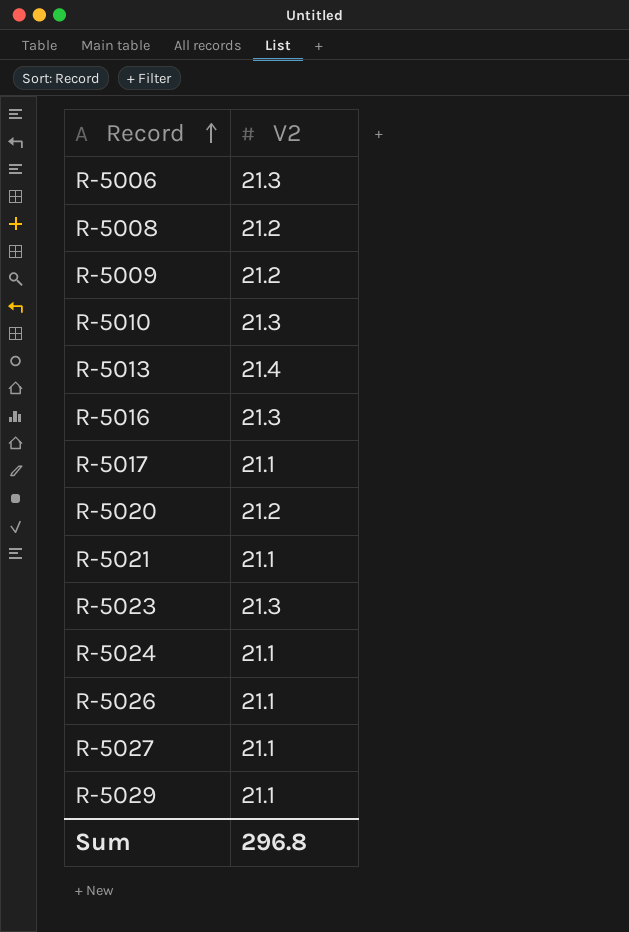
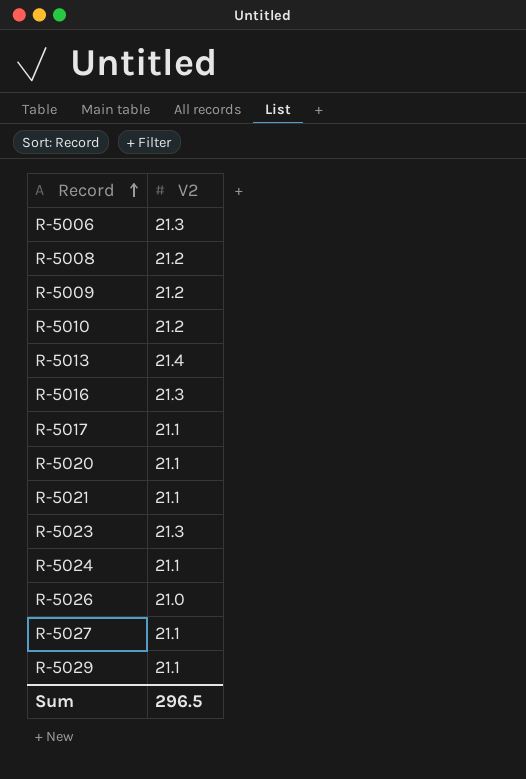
R-5010 | V2: 21.3 -> 21.2
R-5020 | V2: 21.2 -> 21.1
R-5026 | V2: 21.1 -> 21.0
Sum | V2: 296.8 -> 296.5

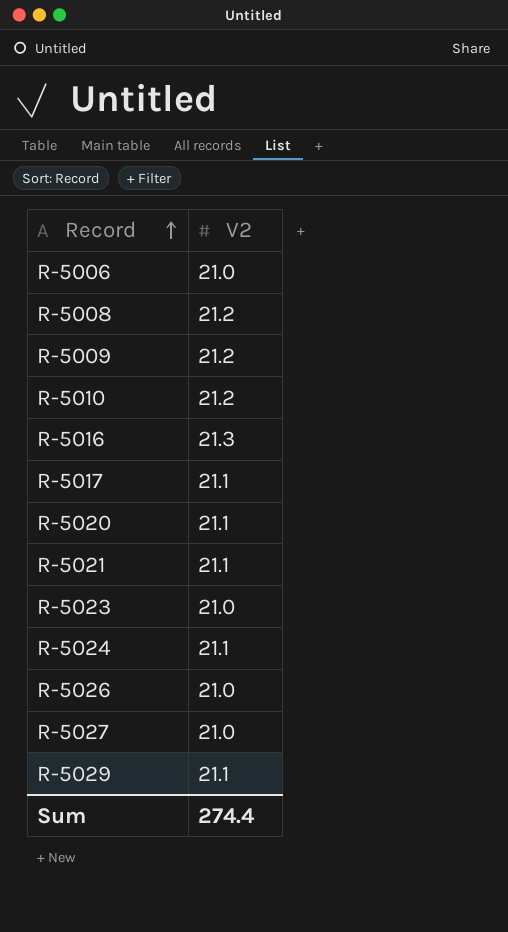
row R-5013: 21.4 -> none
R-5006 | V2: 21.3 -> 21.0
R-5023 | V2: 21.3 -> 21.0
R-5027 | V2: 21.1 -> 21.0
Sum | V2: 296.5 -> 274.4

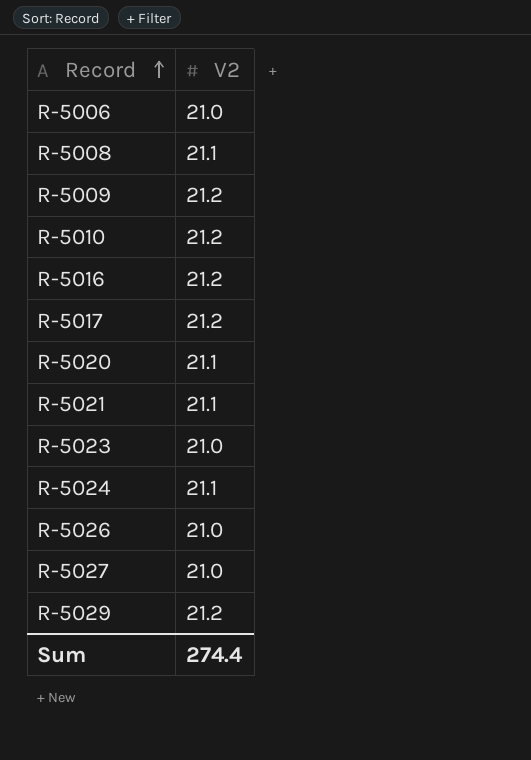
R-5008 | V2: 21.2 -> 21.1
R-5016 | V2: 21.3 -> 21.2
R-5017 | V2: 21.1 -> 21.2
R-5029 | V2: 21.1 -> 21.2

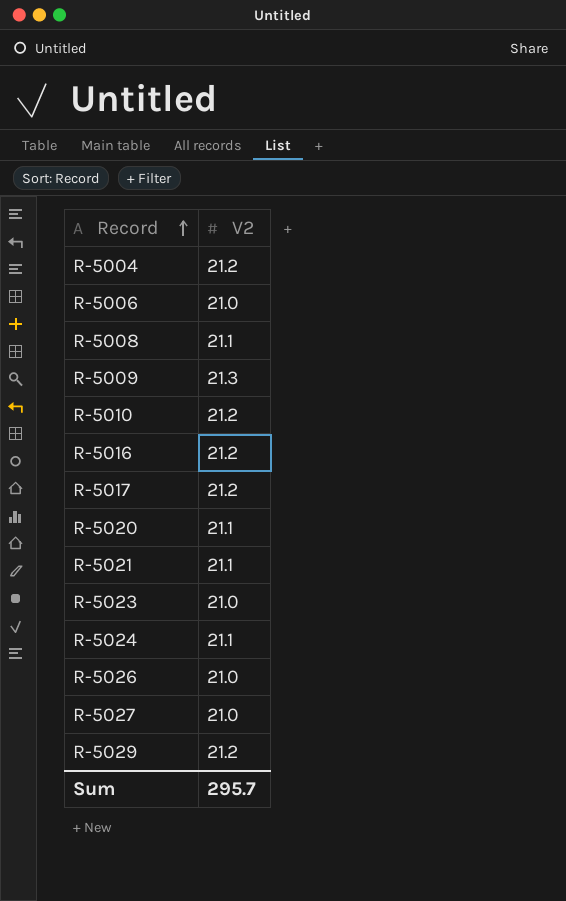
row R-5004: none -> 21.2
R-5009 | V2: 21.2 -> 21.3
Sum | V2: 274.4 -> 295.7

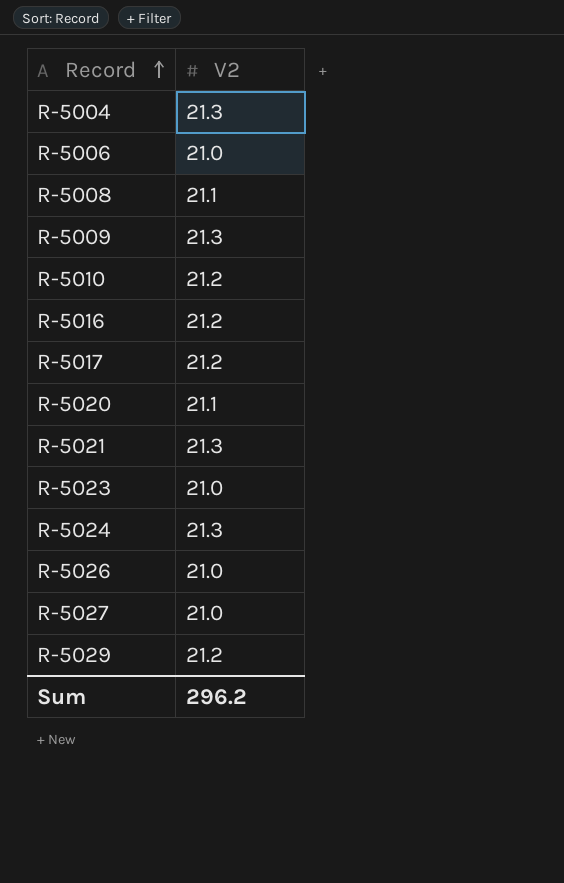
R-5004 | V2: 21.2 -> 21.3
R-5021 | V2: 21.1 -> 21.3
R-5024 | V2: 21.1 -> 21.3
Sum | V2: 295.7 -> 296.2

